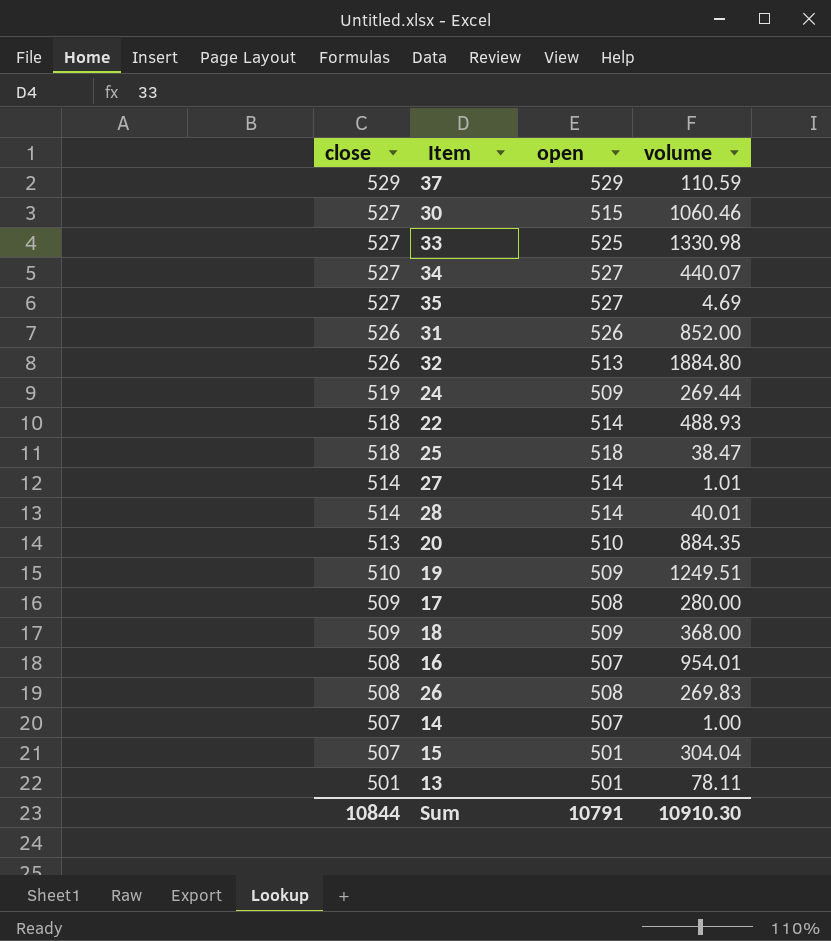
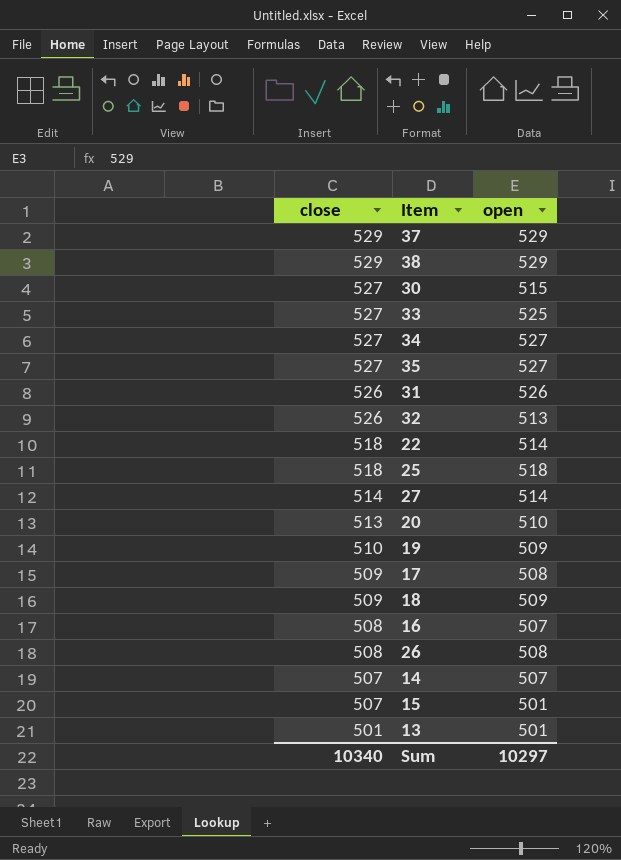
column volume | position: 4 -> none
row 24: 519 | 509 | 269.44 -> none
row 28: 514 | 514 | 40.01 -> none
row 38: none -> 529 | 529
Sum | close: 10844 -> 10340
Sum | open: 10791 -> 10297

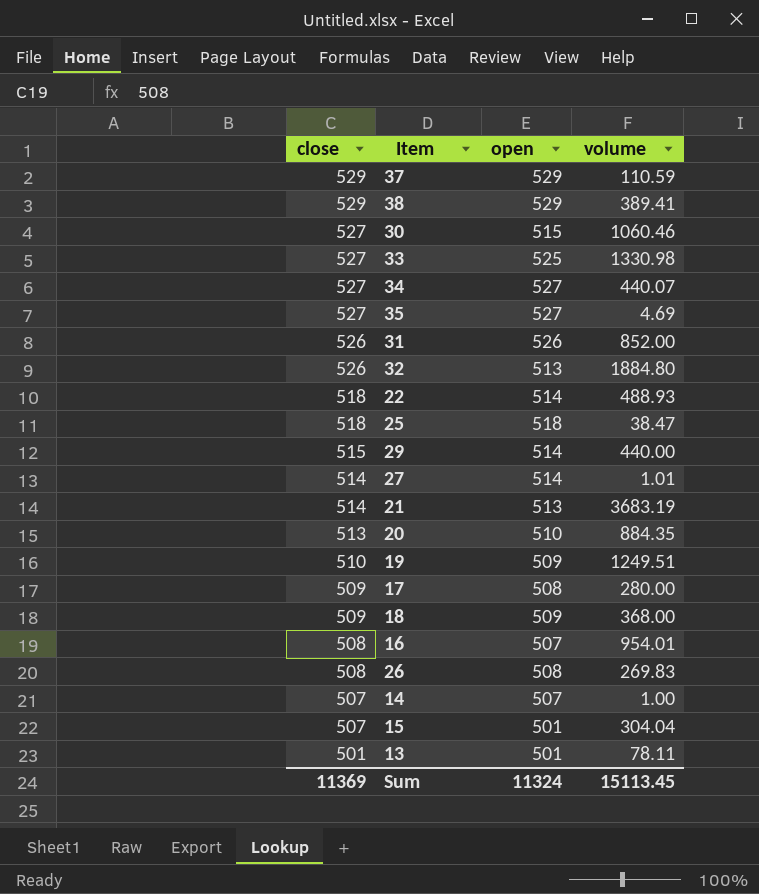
column volume | position: none -> 4
row 29: none -> 515 | 514 | 440.00
row 21: none -> 514 | 513 | 3683.19
Sum | close: 10340 -> 11369
Sum | open: 10297 -> 11324

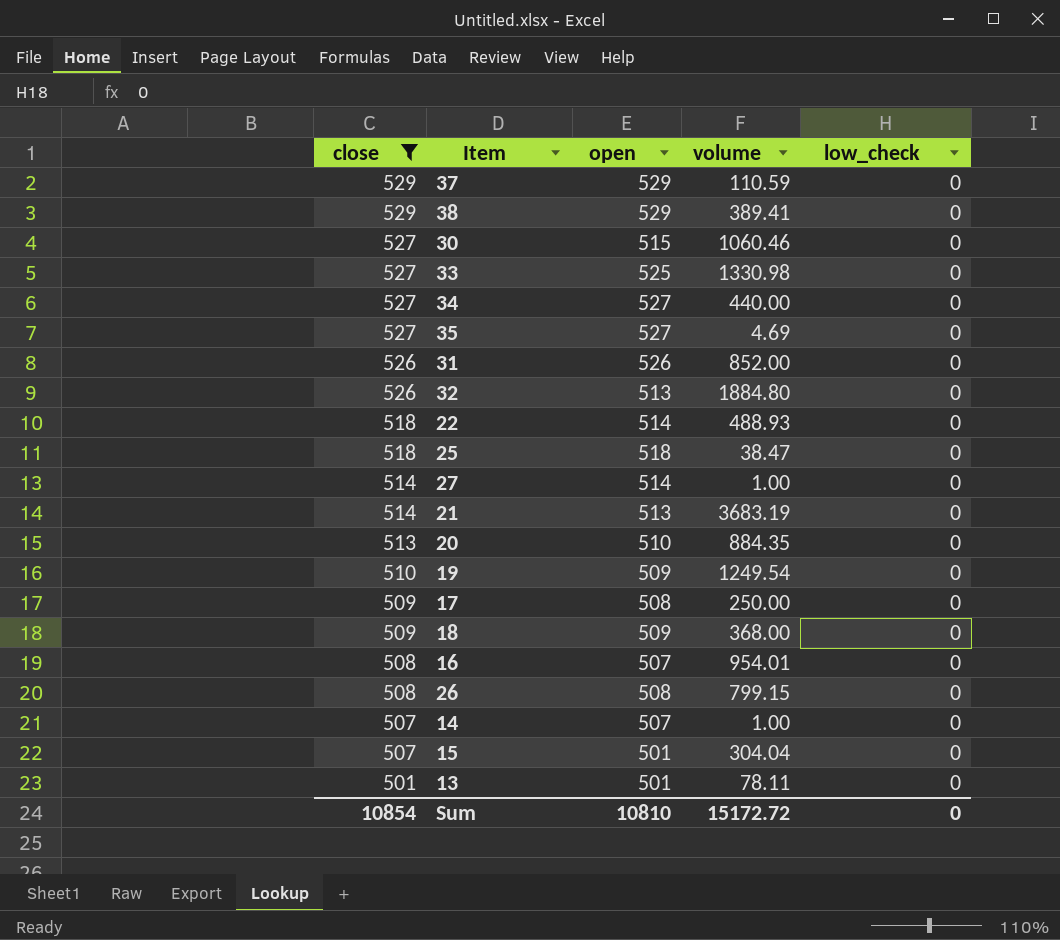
filter: none -> close != 515
column low_check | position: none -> 5
34 | volume: 440.07 -> 440.00
27 | volume: 1.01 -> 1.00
19 | volume: 1249.51 -> 1249.54
17 | volume: 280.00 -> 250.00
26 | volume: 269.83 -> 799.15
Sum | close: 11369 -> 10854
Sum | open: 11324 -> 10810
Sum | volume: 15113.45 -> 15172.72

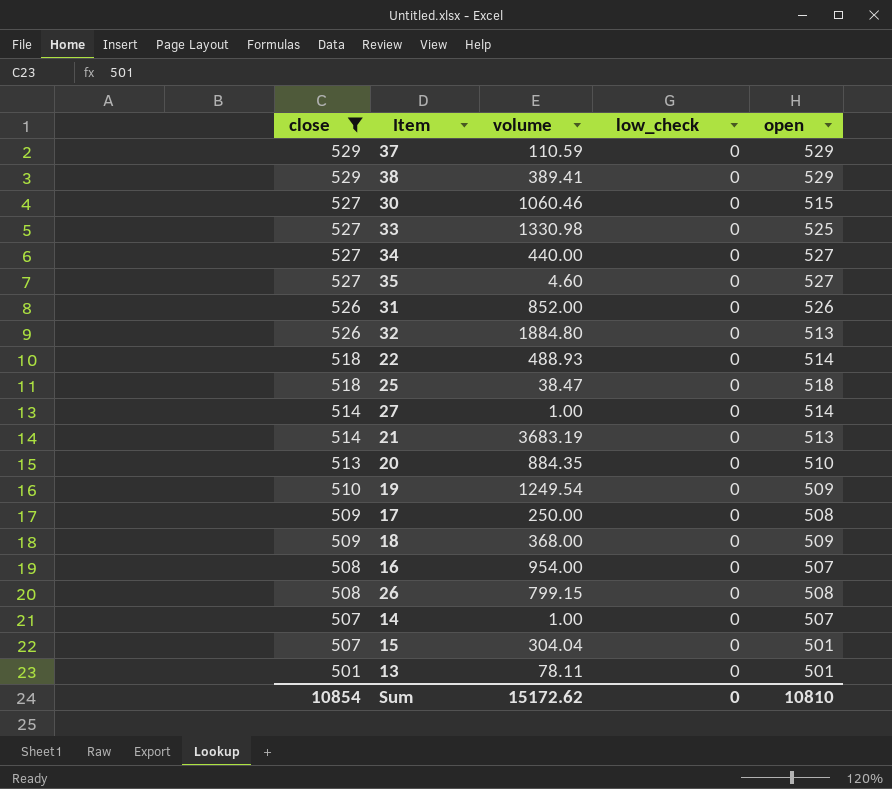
column open | position: 3 -> 5
35 | volume: 4.69 -> 4.60
16 | volume: 954.01 -> 954.00
Sum | volume: 15172.72 -> 15172.62

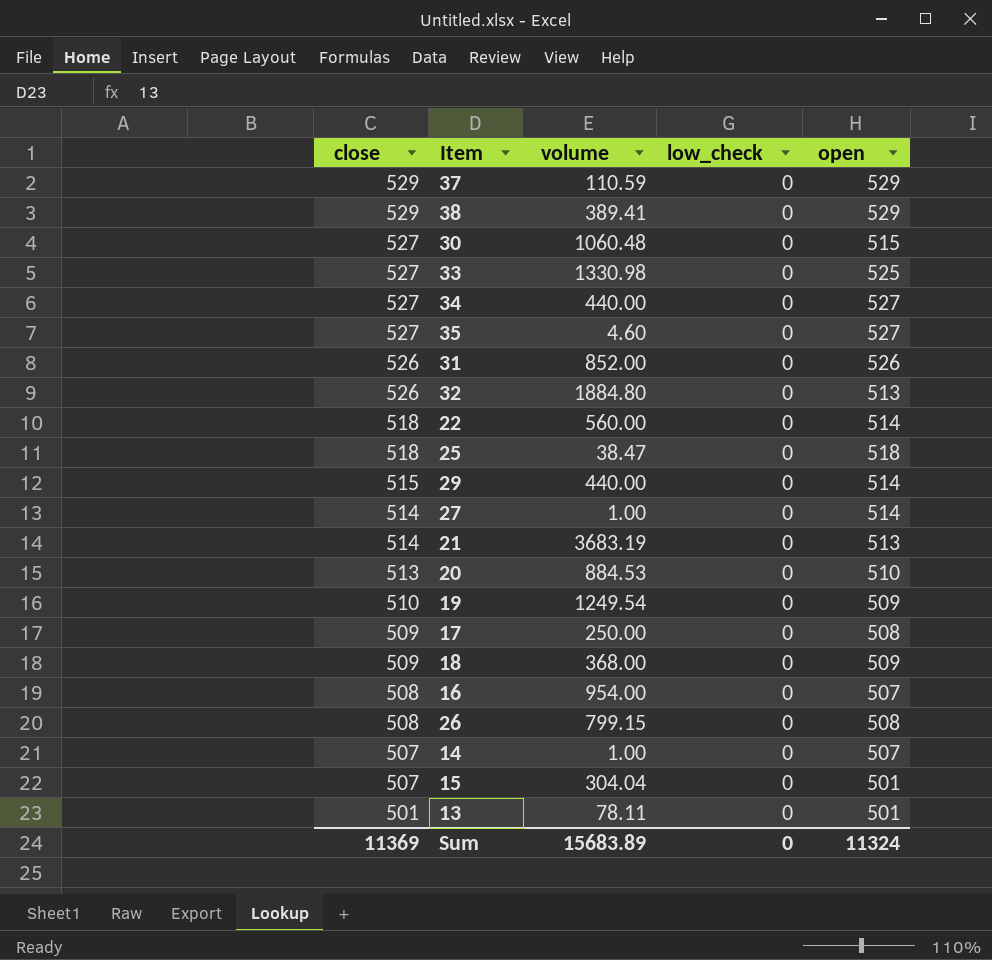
filter: close != 515 -> none
30 | volume: 1060.46 -> 1060.48
22 | volume: 488.93 -> 560.00
20 | volume: 884.35 -> 884.53
Sum | close: 10854 -> 11369
Sum | volume: 15172.62 -> 15683.89
Sum | open: 10810 -> 11324

